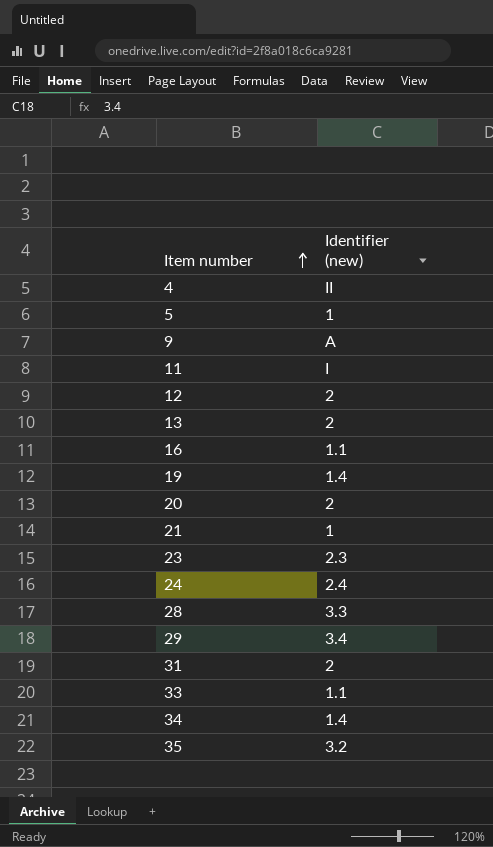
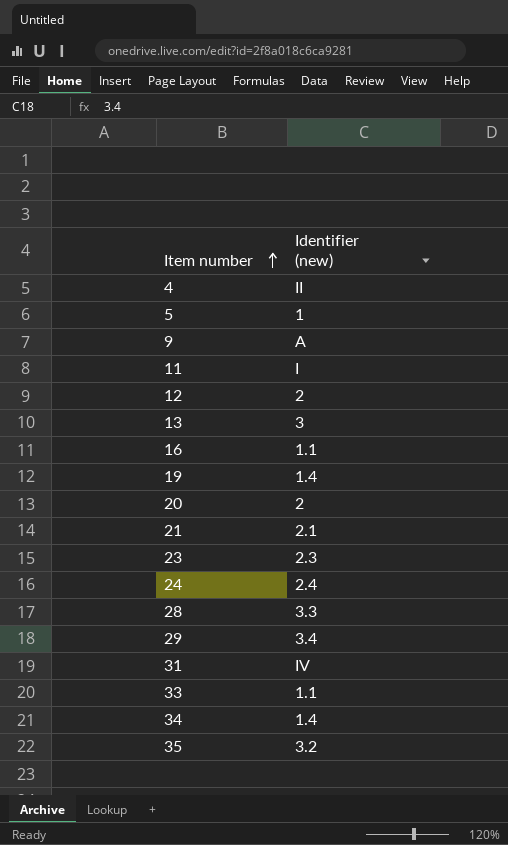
13 | Identifier (new): 2 -> 3
21 | Identifier (new): 1 -> 2.1
31 | Identifier (new): 2 -> IV

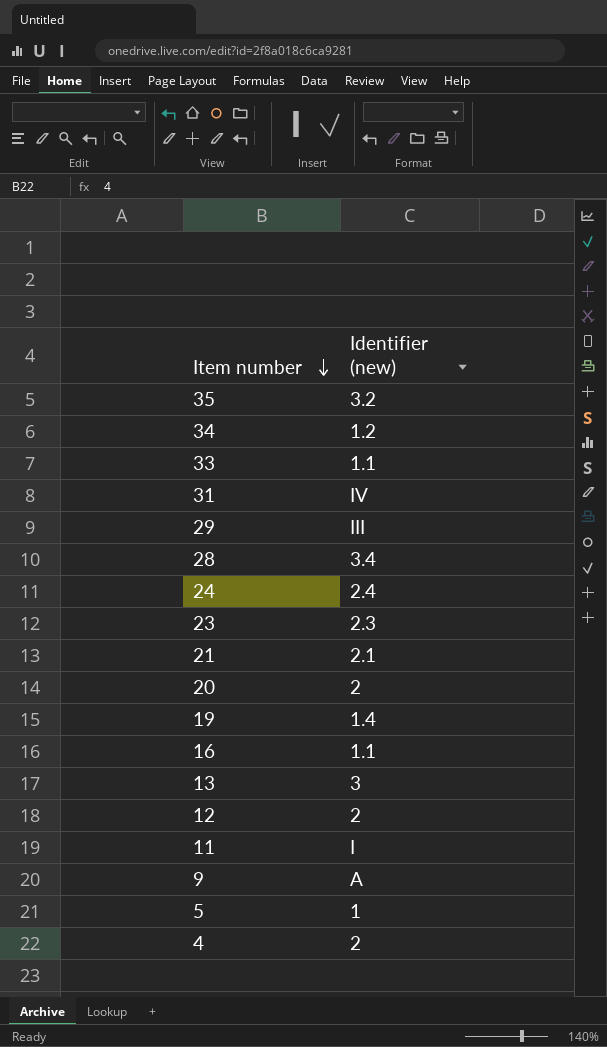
row order: Item number ascending -> Item number descending
34 | Identifier (new): 1.4 -> 1.2
29 | Identifier (new): 3.4 -> III
28 | Identifier (new): 3.3 -> 3.4
4 | Identifier (new): II -> 2

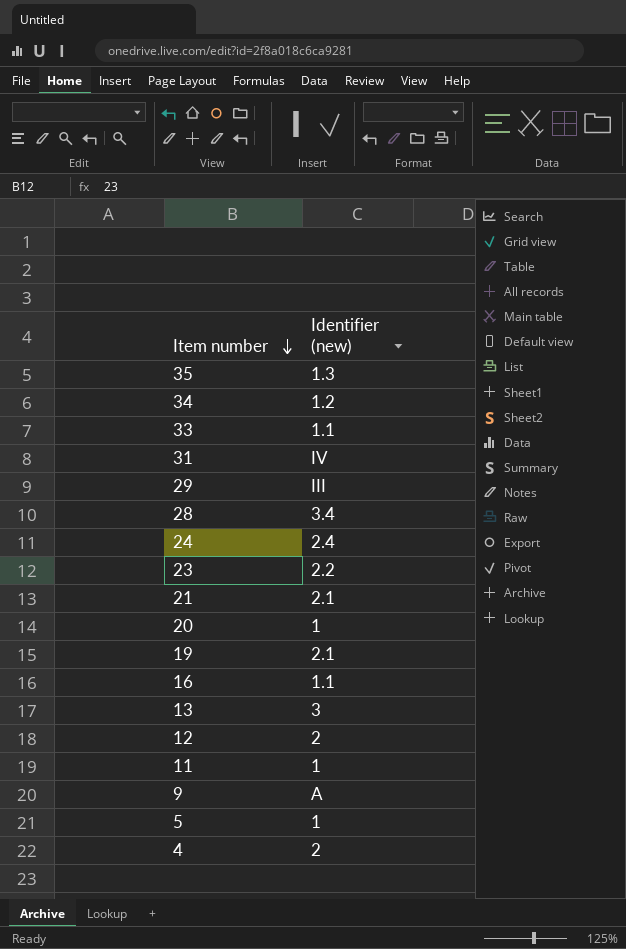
35 | Identifier (new): 3.2 -> 1.3
23 | Identifier (new): 2.3 -> 2.2
20 | Identifier (new): 2 -> 1
19 | Identifier (new): 1.4 -> 2.1
11 | Identifier (new): I -> 1

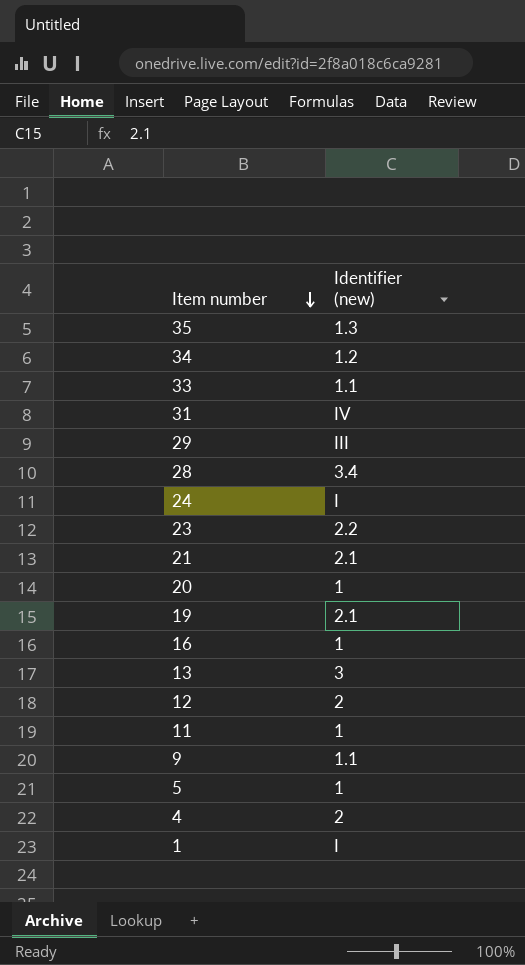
24 | Identifier (new): 2.4 -> I
16 | Identifier (new): 1.1 -> 1
9 | Identifier (new): A -> 1.1
row 1: none -> I

